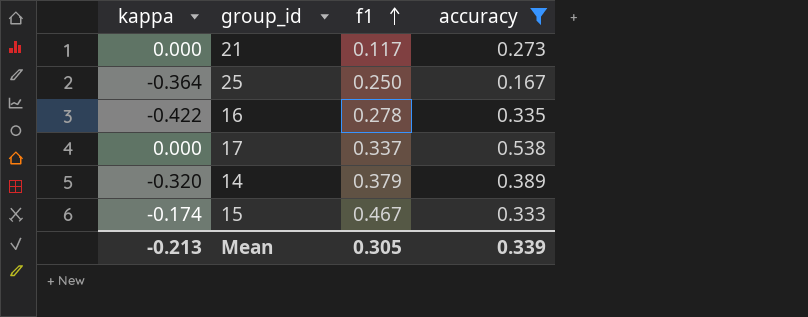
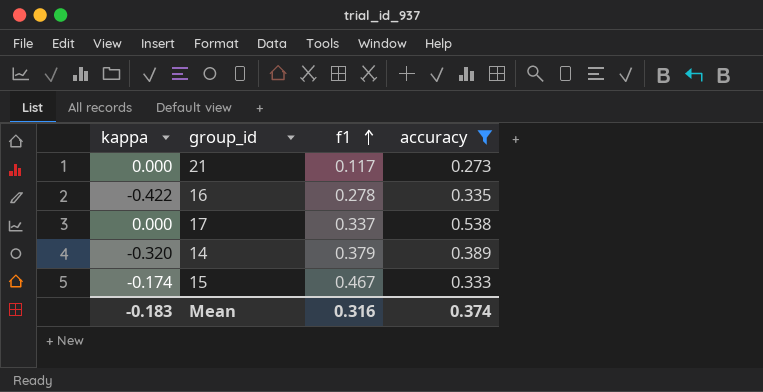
row 25: -0.364 | 0.250 | 0.167 -> none
Mean | kappa: -0.213 -> -0.183
Mean | f1: 0.305 -> 0.316
Mean | accuracy: 0.339 -> 0.374

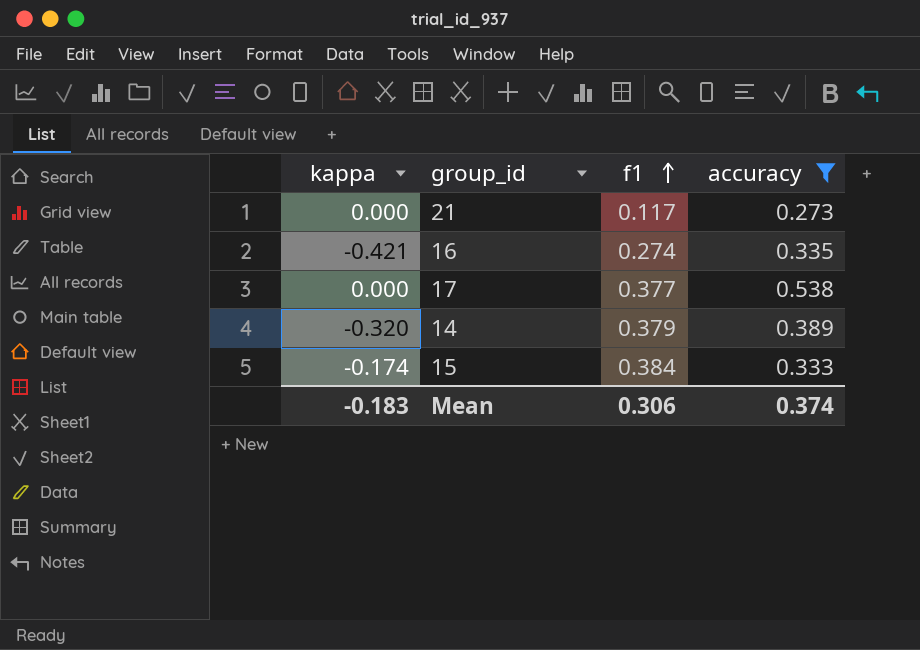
16 | kappa: -0.422 -> -0.421
16 | f1: 0.278 -> 0.274
17 | f1: 0.337 -> 0.377
15 | f1: 0.467 -> 0.384
Mean | f1: 0.316 -> 0.306

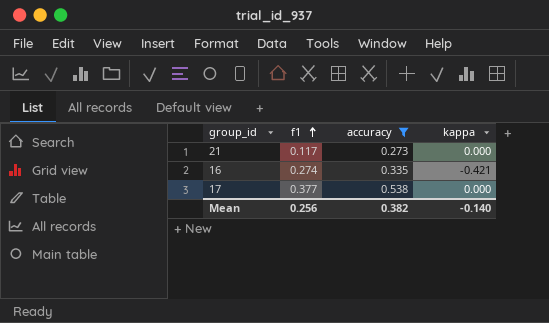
column kappa | position: 1 -> 4
row 14: -0.320 | 0.379 | 0.389 -> none
row 15: -0.174 | 0.384 | 0.333 -> none
Mean | f1: 0.306 -> 0.256
Mean | accuracy: 0.374 -> 0.382
Mean | kappa: -0.183 -> -0.140

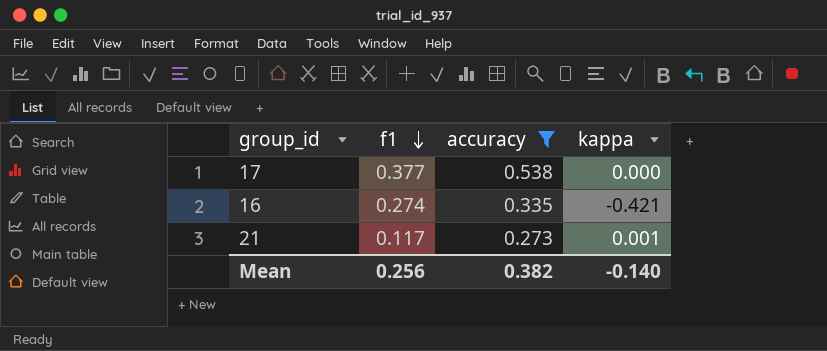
row order: f1 ascending -> f1 descending
21 | kappa: 0.000 -> 0.001

